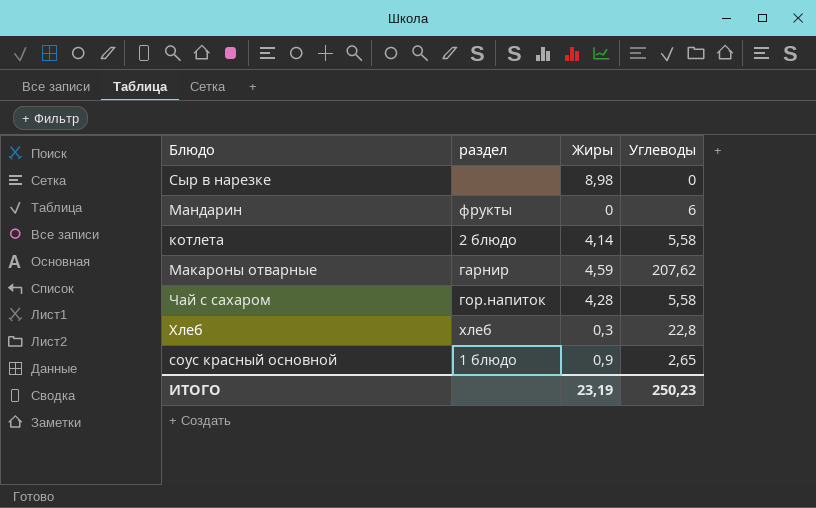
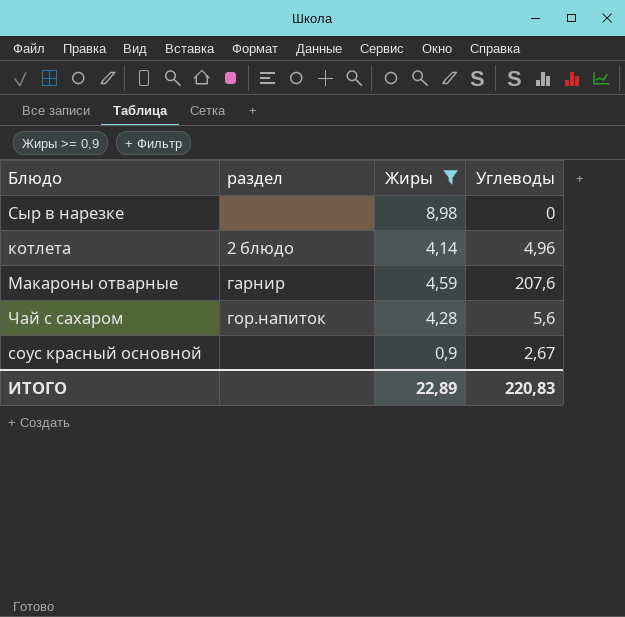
filter: none -> Жиры >= 0,9
котлета | Углеводы: 5,58 -> 4,96
Макароны отварные | Углеводы: 207,62 -> 207,6
Чай с сахаром | Углеводы: 5,58 -> 5,6
соус красный основной | раздел: 1 блюдо -> none
соус красный основной | Углеводы: 2,65 -> 2,67
ИТОГО | Жиры: 23,19 -> 22,89
ИТОГО | Углеводы: 250,23 -> 220,83

